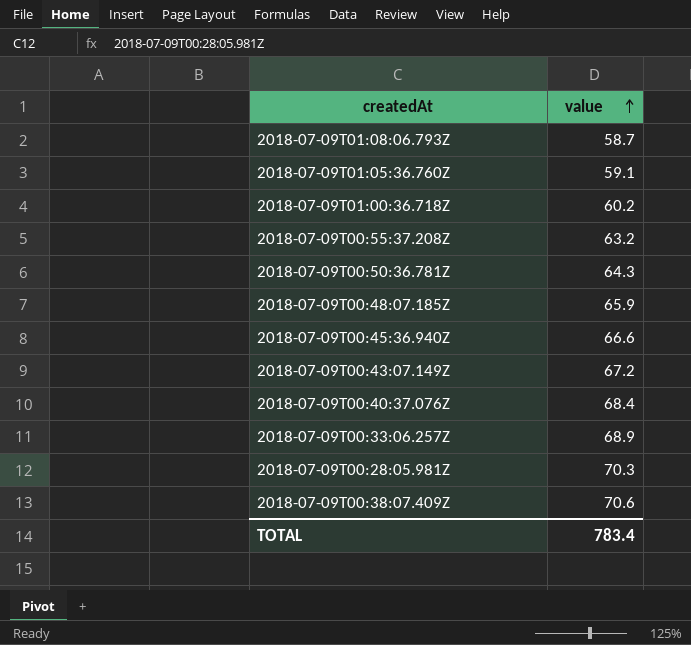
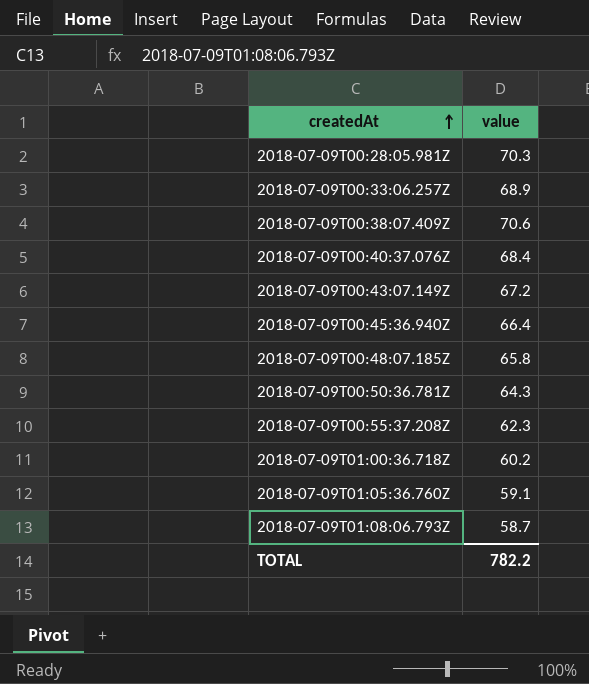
row order: value ascending -> createdAt ascending
2018-07-09T00:45:36.940Z | value: 66.6 -> 66.4
2018-07-09T00:48:07.185Z | value: 65.9 -> 65.8
2018-07-09T00:55:37.208Z | value: 63.2 -> 62.3
TOTAL | value: 783.4 -> 782.2

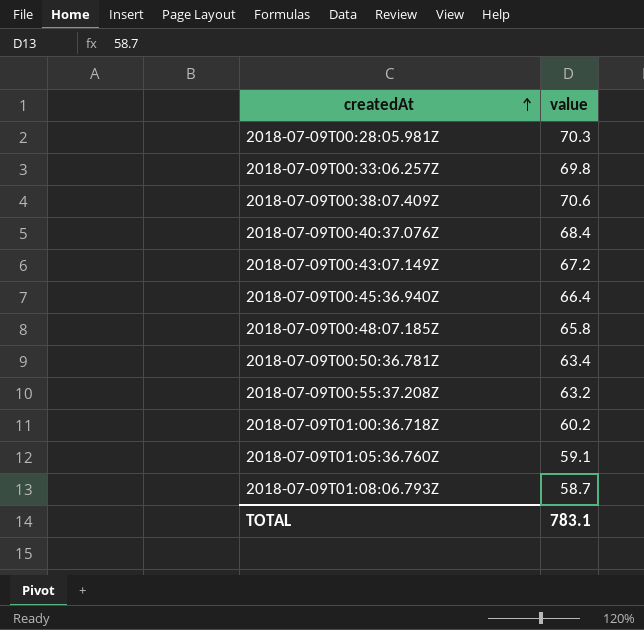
2018-07-09T00:33:06.257Z | value: 68.9 -> 69.8
2018-07-09T00:50:36.781Z | value: 64.3 -> 63.4
2018-07-09T00:55:37.208Z | value: 62.3 -> 63.2
TOTAL | value: 782.2 -> 783.1

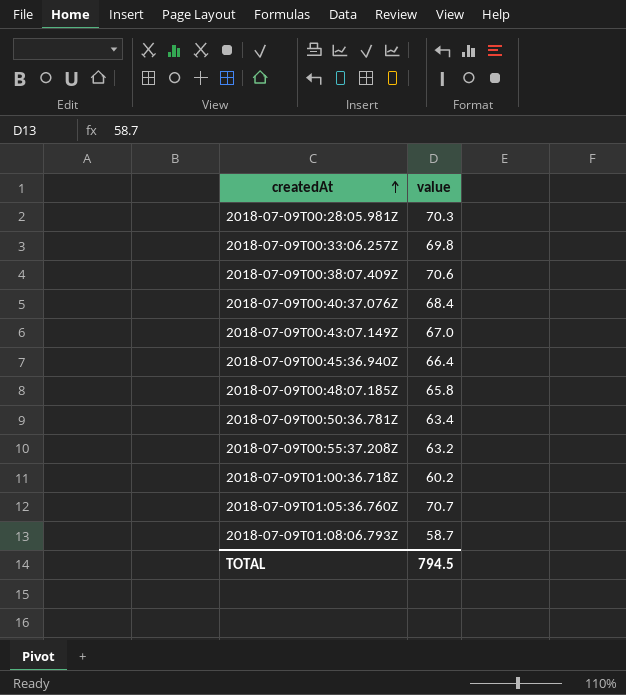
2018-07-09T00:43:07.149Z | value: 67.2 -> 67.0
2018-07-09T01:05:36.760Z | value: 59.1 -> 70.7
TOTAL | value: 783.1 -> 794.5

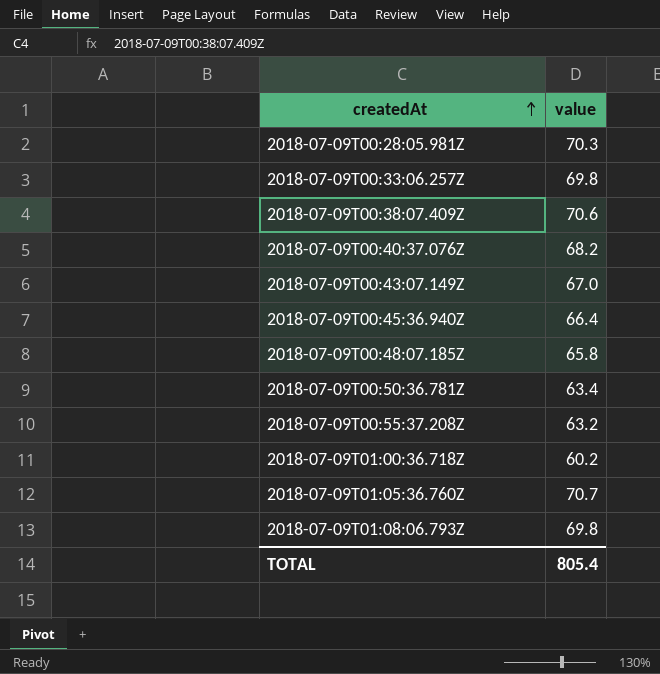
2018-07-09T00:40:37.076Z | value: 68.4 -> 68.2
2018-07-09T01:08:06.793Z | value: 58.7 -> 69.8
TOTAL | value: 794.5 -> 805.4

